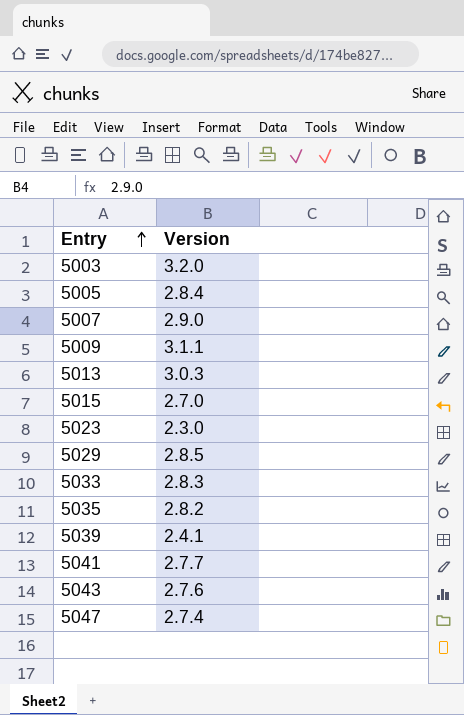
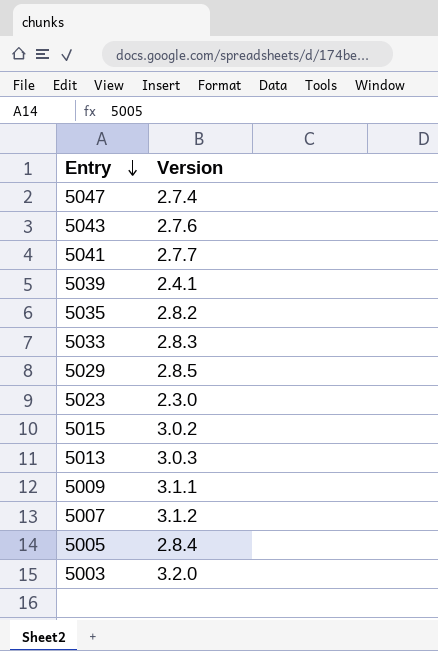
row order: Entry ascending -> Entry descending
5015 | Version: 2.7.0 -> 3.0.2
5007 | Version: 2.9.0 -> 3.1.2

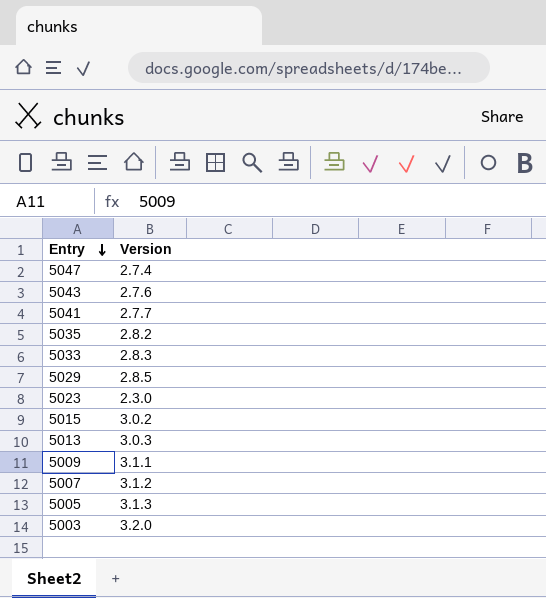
row 5039: 2.4.1 -> none
5005 | Version: 2.8.4 -> 3.1.3

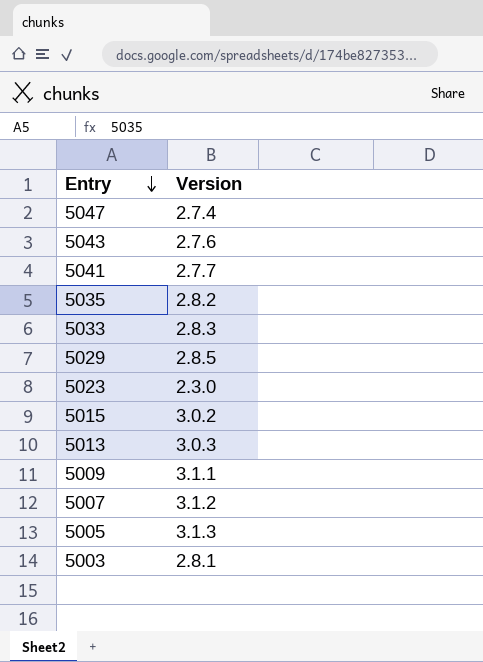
5003 | Version: 3.2.0 -> 2.8.1

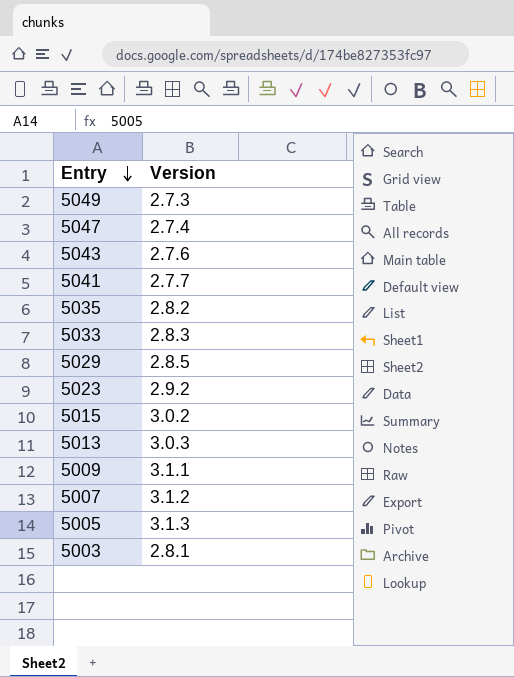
row 5049: none -> 2.7.3
5023 | Version: 2.3.0 -> 2.9.2

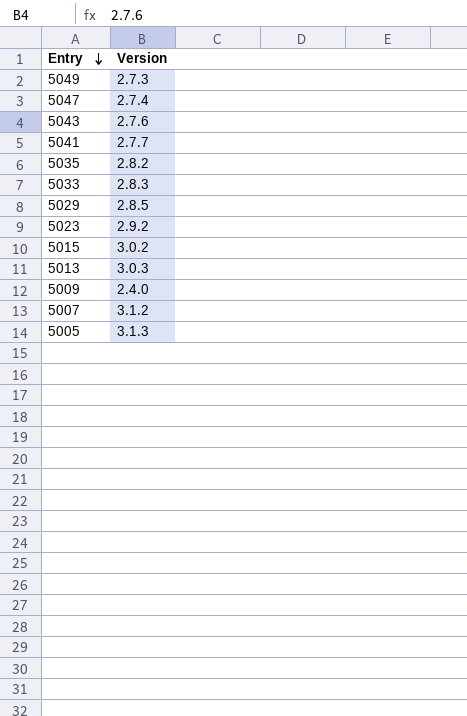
row 5003: 2.8.1 -> none
5009 | Version: 3.1.1 -> 2.4.0

